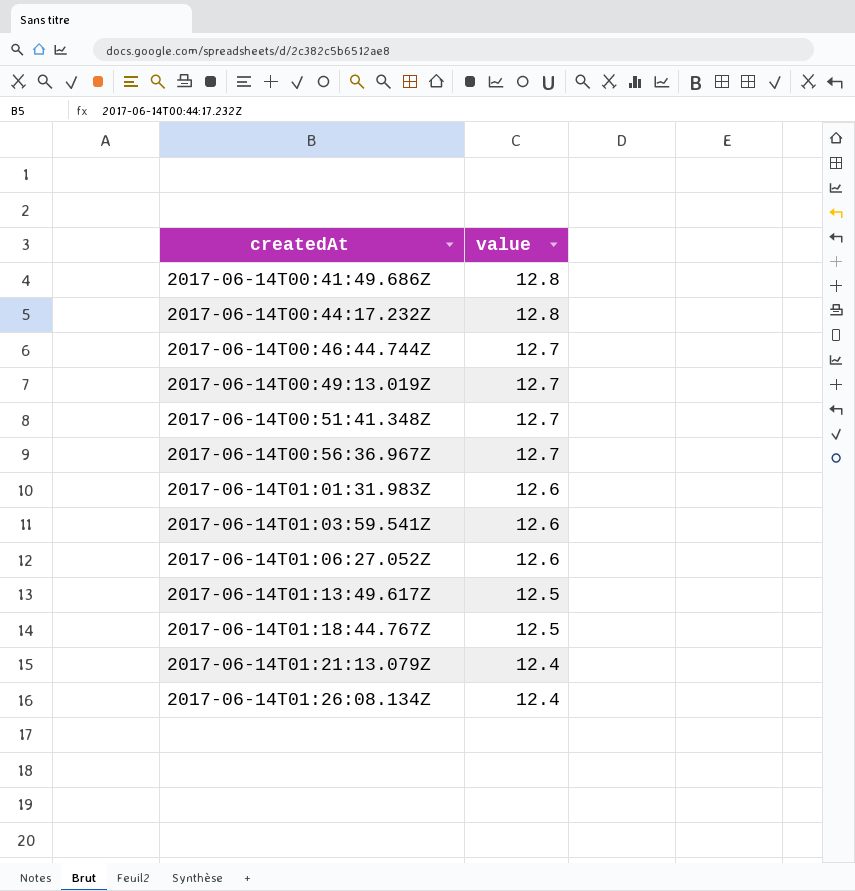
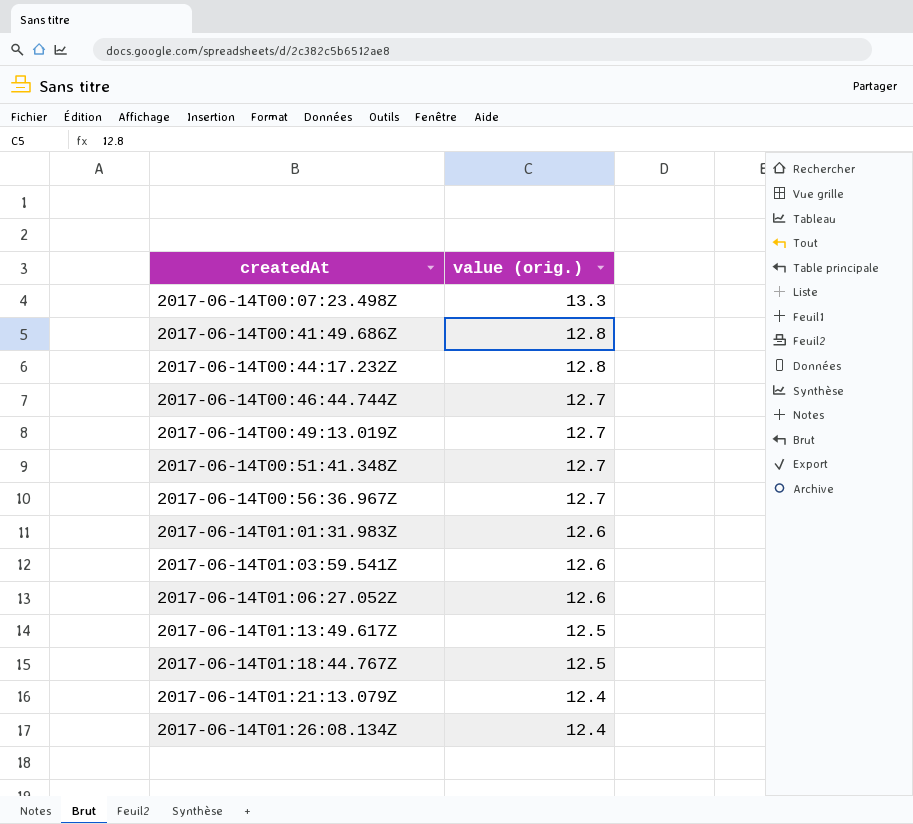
column name: value -> value (orig.)
row 2017-06-14T00:07:23.498Z: none -> 13.3

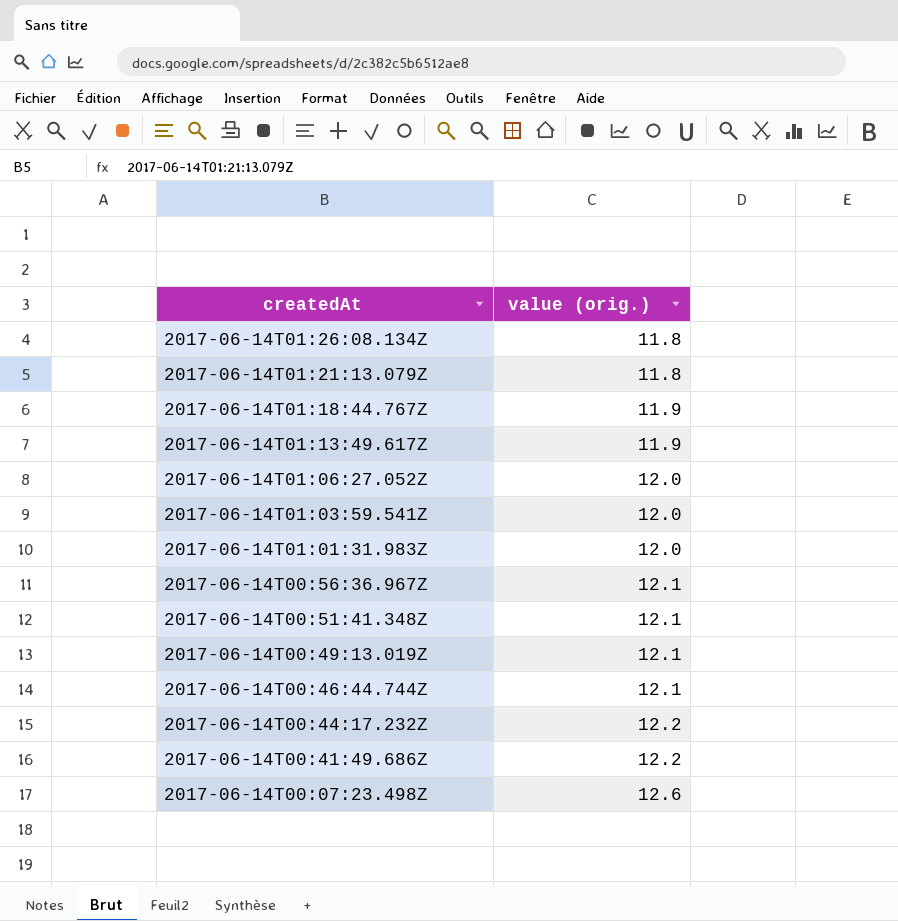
row order: createdAt ascending -> createdAt descending
2017-06-14T01:26:08.134Z | value (orig.): 12.4 -> 11.8
2017-06-14T01:21:13.079Z | value (orig.): 12.4 -> 11.8
2017-06-14T01:18:44.767Z | value (orig.): 12.5 -> 11.9
2017-06-14T01:13:49.617Z | value (orig.): 12.5 -> 11.9
2017-06-14T01:06:27.052Z | value (orig.): 12.6 -> 12.0
2017-06-14T01:03:59.541Z | value (orig.): 12.6 -> 12.0
2017-06-14T01:01:31.983Z | value (orig.): 12.6 -> 12.0
2017-06-14T00:56:36.967Z | value (orig.): 12.7 -> 12.1
2017-06-14T00:51:41.348Z | value (orig.): 12.7 -> 12.1
2017-06-14T00:49:13.019Z | value (orig.): 12.7 -> 12.1
2017-06-14T00:46:44.744Z | value (orig.): 12.7 -> 12.1
2017-06-14T00:44:17.232Z | value (orig.): 12.8 -> 12.2
2017-06-14T00:41:49.686Z | value (orig.): 12.8 -> 12.2
2017-06-14T00:07:23.498Z | value (orig.): 13.3 -> 12.6

